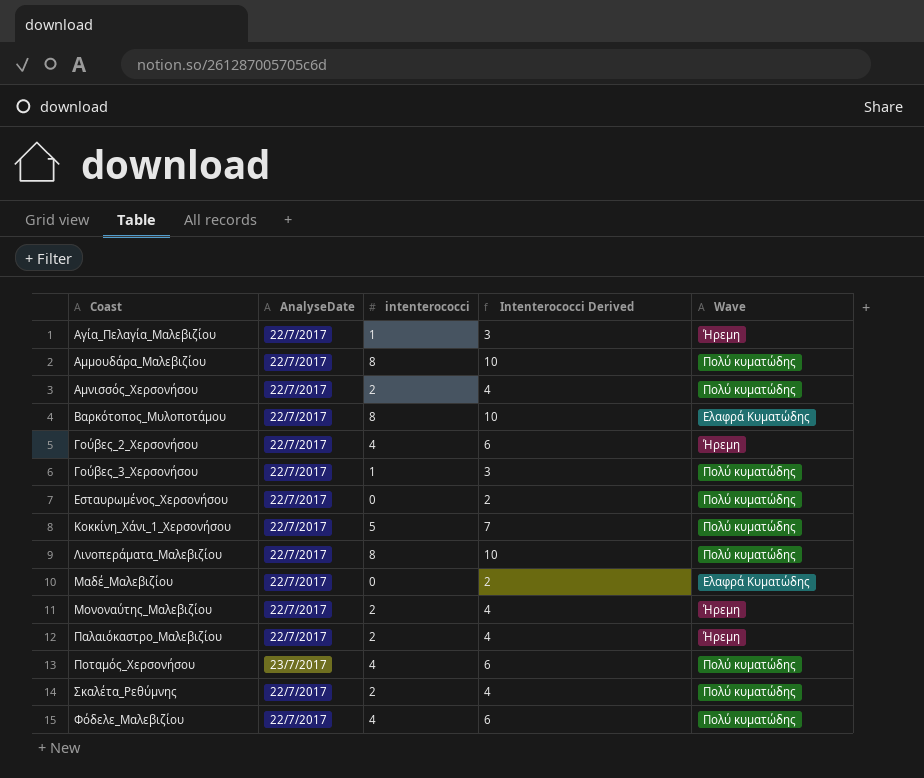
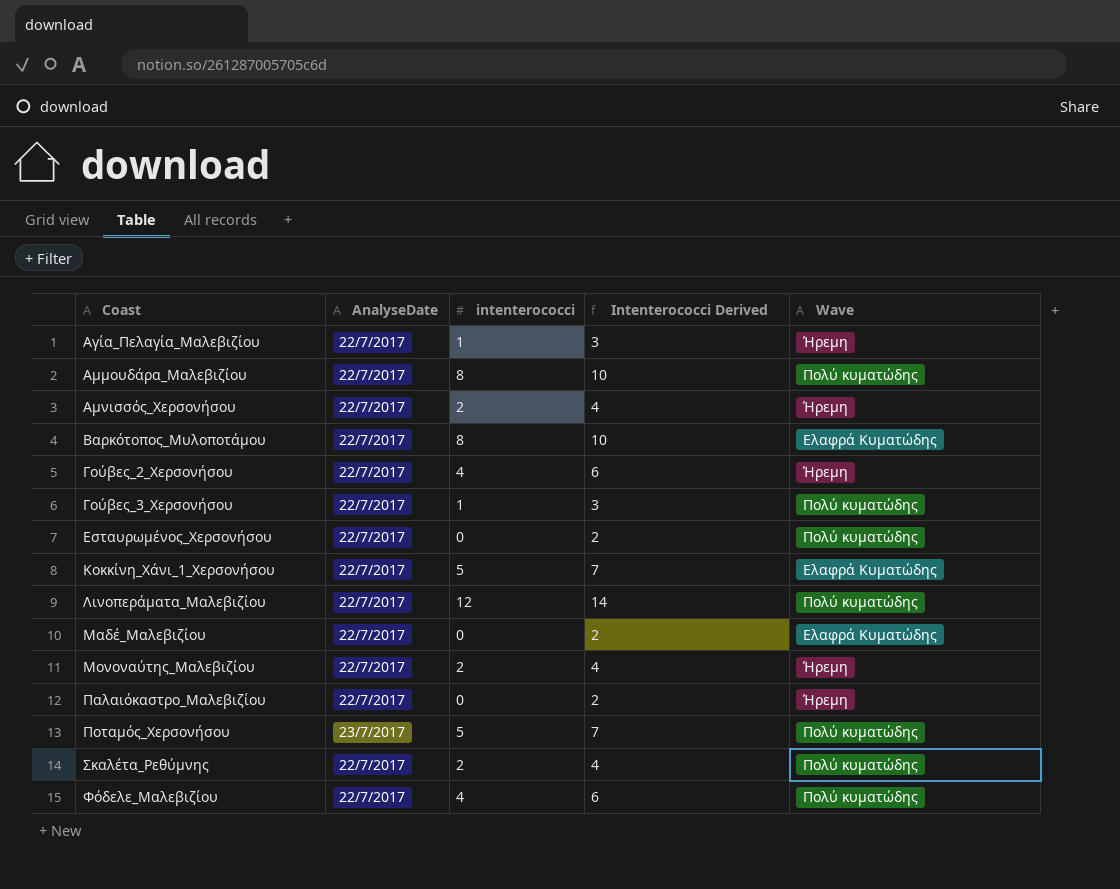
Αμνισσός_Χερσονήσου | Wave: Πολύ κυματώδης -> Ήρεμη
Κοκκίνη_Χάνι_1_Χερσονήσου | Wave: Πολύ κυματώδης -> Ελαφρά Κυματώδης
Λινοπεράματα_Μαλεβιζίου | intenterococci: 8 -> 12
Λινοπεράματα_Μαλεβιζίου | Intenterococci Derived: 10 -> 14
Παλαιόκαστρο_Μαλεβιζίου | intenterococci: 2 -> 0
Παλαιόκαστρο_Μαλεβιζίου | Intenterococci Derived: 4 -> 2
Ποταμός_Χερσονήσου | intenterococci: 4 -> 5
Ποταμός_Χερσονήσου | Intenterococci Derived: 6 -> 7

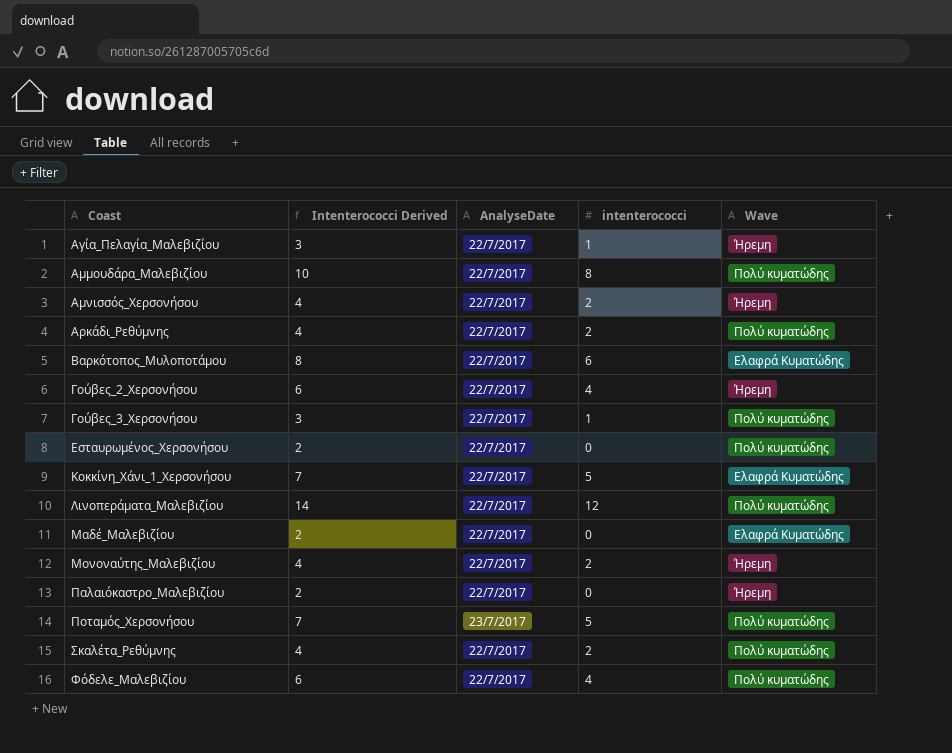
column Intenterococci Derived | position: 4 -> 2
row Αρκάδι_Ρεθύμνης: none -> 4 | 22/7/2017 | 2 | Πολύ κυματώδης
Βαρκότοπος_Μυλοποτάμου | Intenterococci Derived: 10 -> 8
Βαρκότοπος_Μυλοποτάμου | intenterococci: 8 -> 6

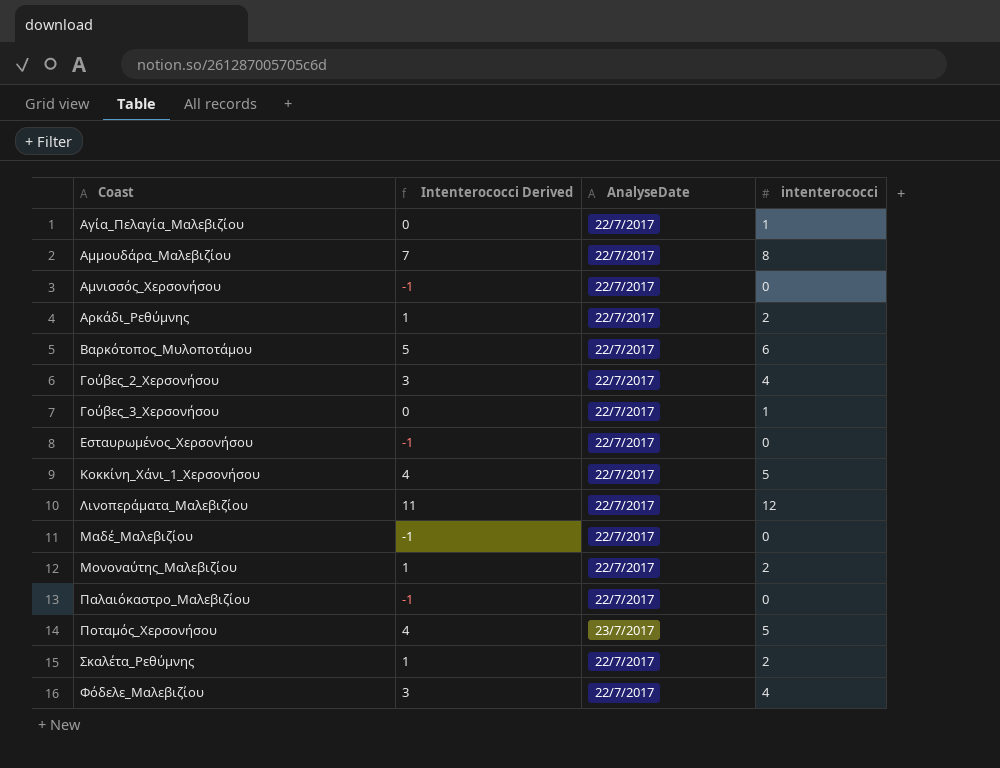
column Wave | position: 5 -> none
column Intenterococci Derived | formula: [intenterococci] + 2 -> [intenterococci] - 1
Αμνισσός_Χερσονήσου | intenterococci: 2 -> 0

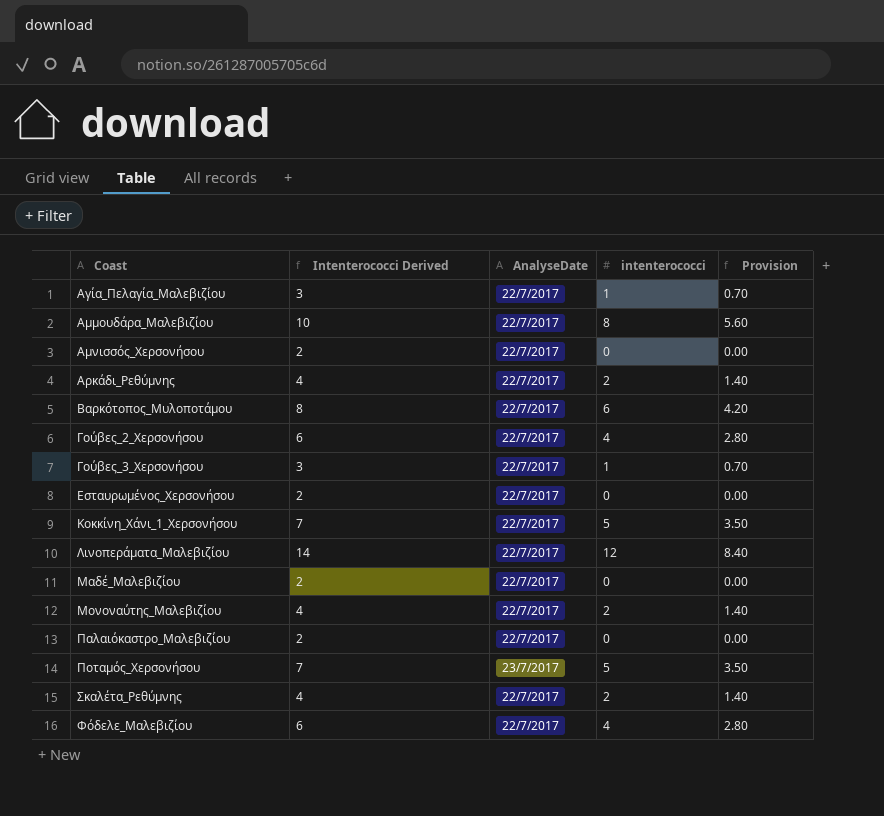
column Intenterococci Derived | formula: [intenterococci] - 1 -> [intenterococci] + 2
column Provision | formula: none -> [intenterococci] * 0.7

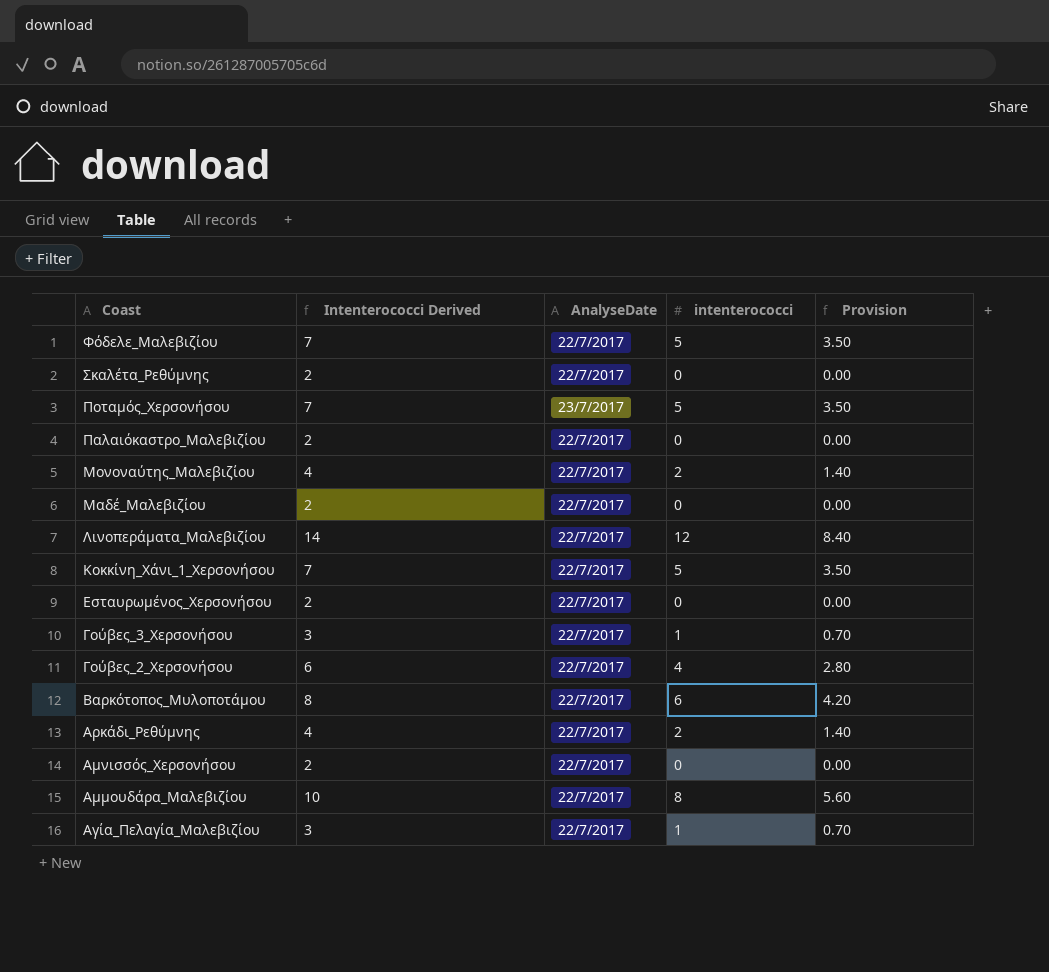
row order: Coast ascending -> Coast descending
Φόδελε_Μαλεβιζίου | Intenterococci Derived: 6 -> 7
Φόδελε_Μαλεβιζίου | intenterococci: 4 -> 5
Φόδελε_Μαλεβιζίου | Provision: 2.80 -> 3.50
Σκαλέτα_Ρεθύμνης | Intenterococci Derived: 4 -> 2
Σκαλέτα_Ρεθύμνης | intenterococci: 2 -> 0
Σκαλέτα_Ρεθύμνης | Provision: 1.40 -> 0.00

